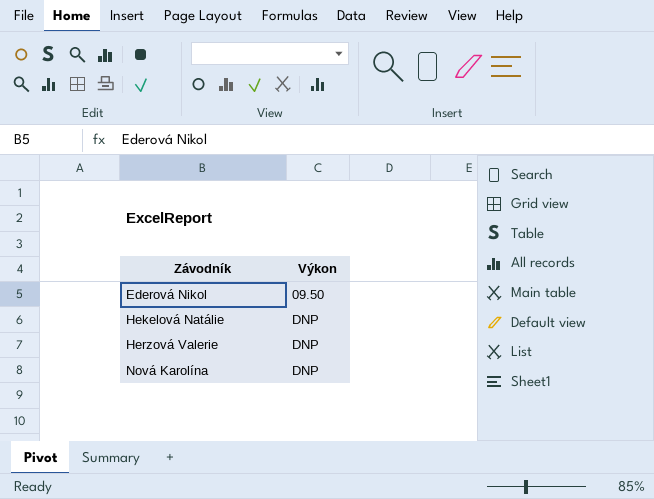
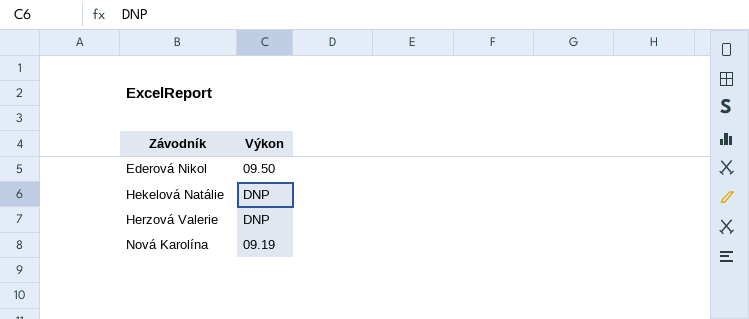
Nová Karolína | Výkon: DNP -> 09.19

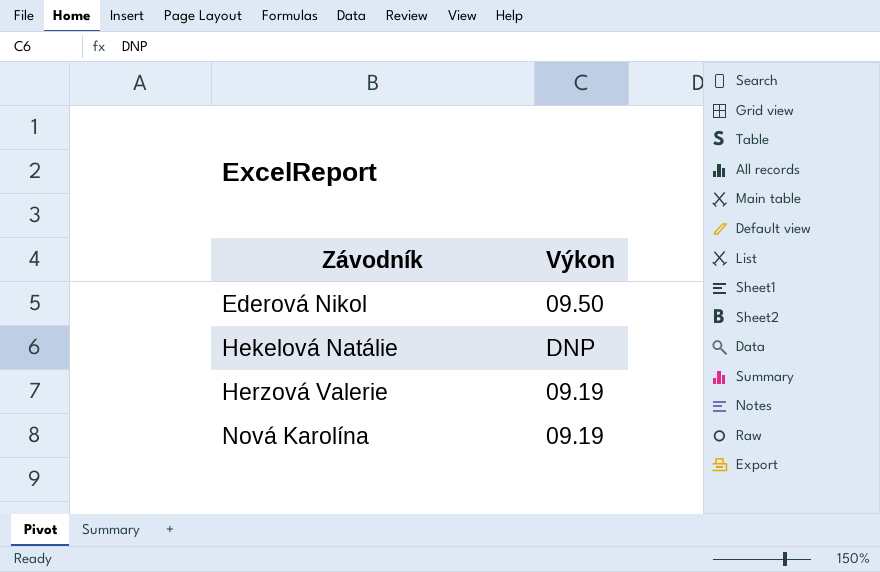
Herzová Valerie | Výkon: DNP -> 09.19

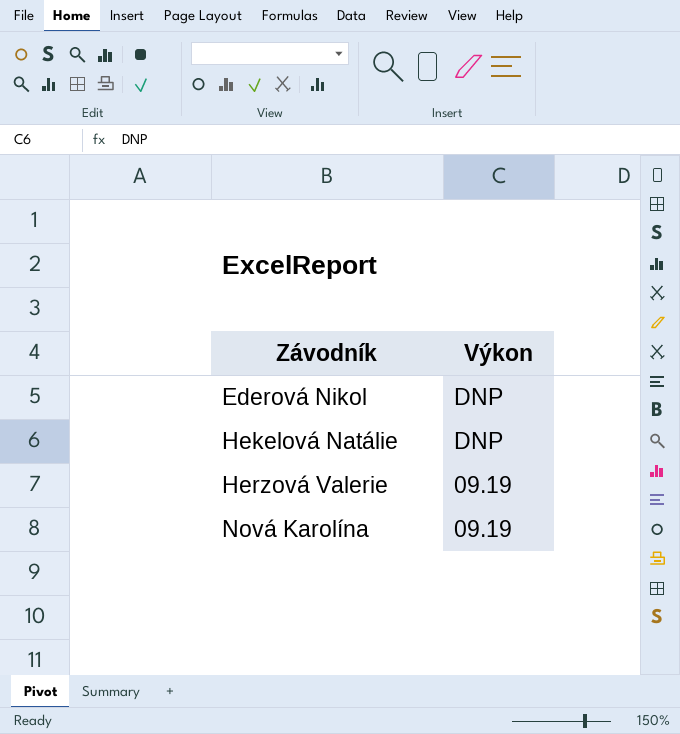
Ederová Nikol | Výkon: 09.50 -> DNP

